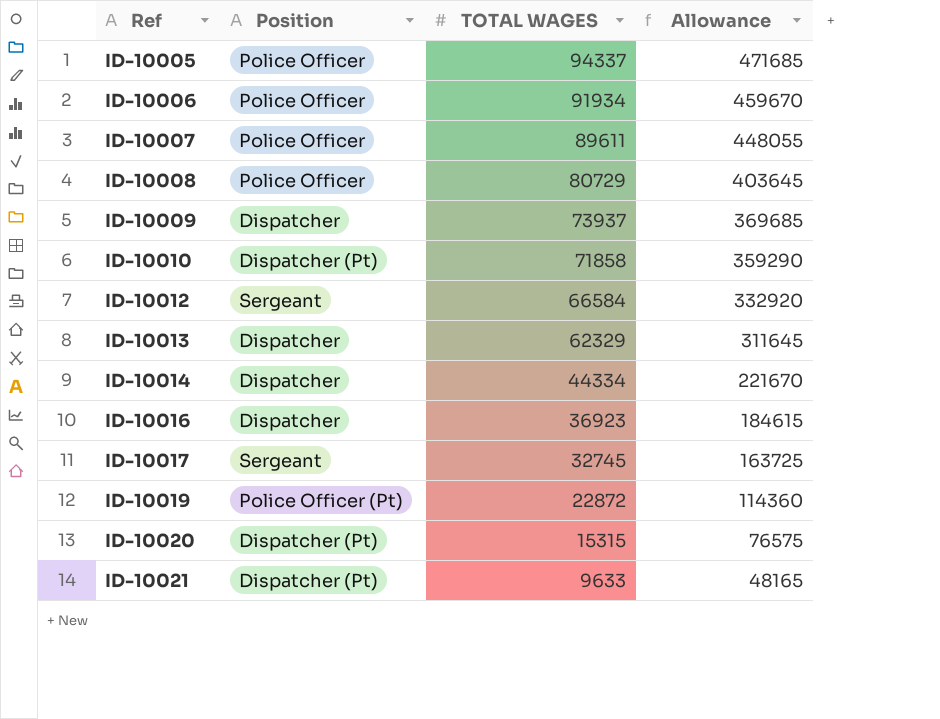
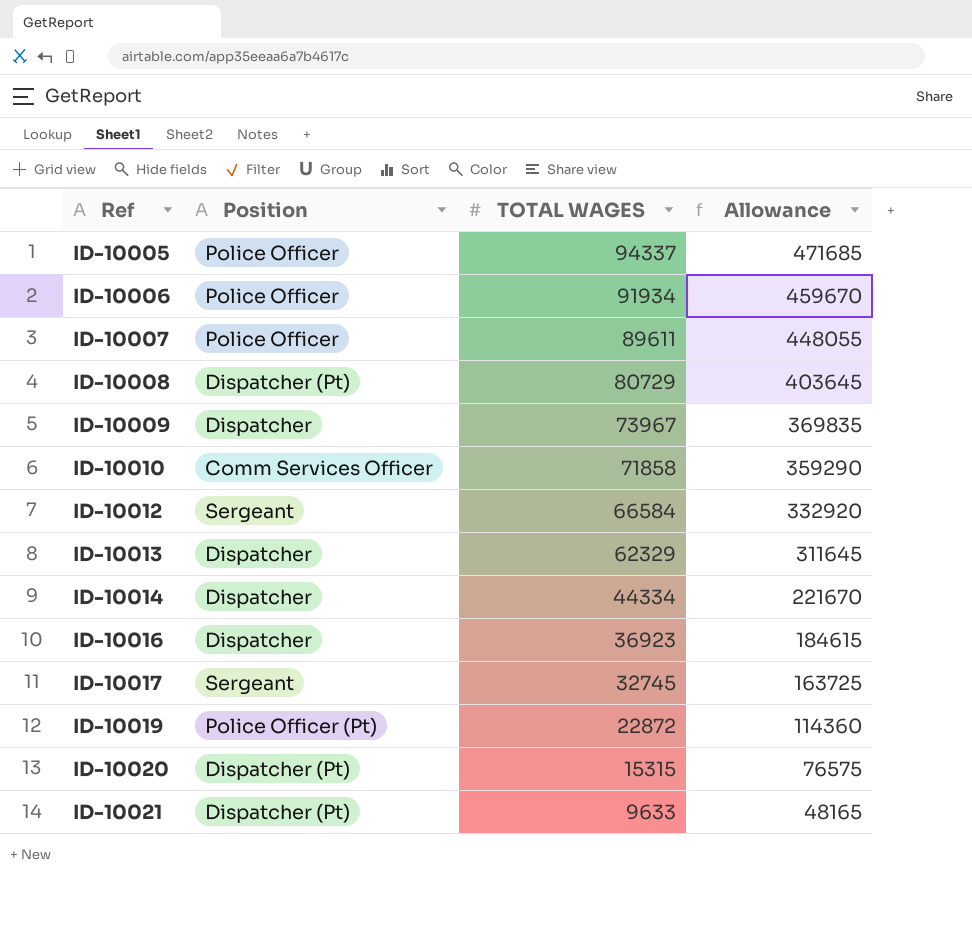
ID-10008 | Position: Police Officer -> Dispatcher (Pt)
ID-10009 | TOTAL WAGES: 73937 -> 73967
ID-10009 | Allowance: 369685 -> 369835
ID-10010 | Position: Dispatcher (Pt) -> Comm Services Officer

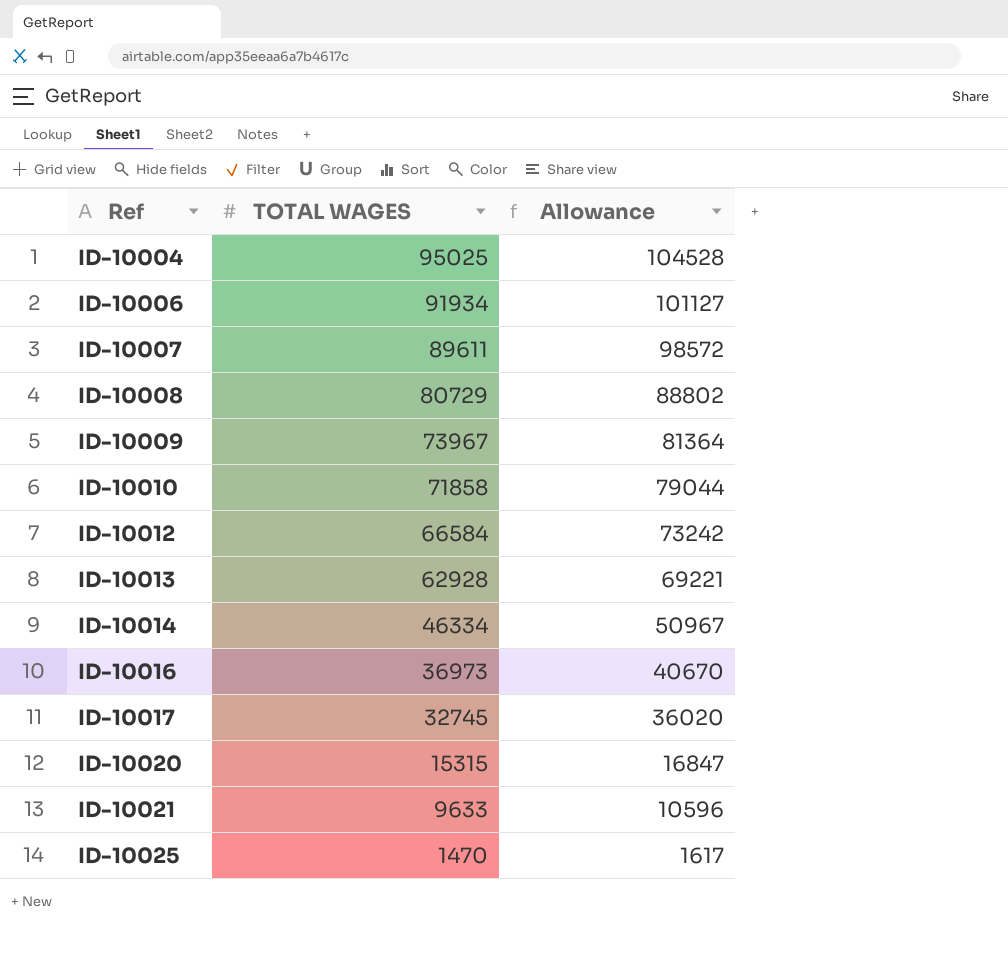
column Position | position: 2 -> none
column Allowance | formula: [TOTAL WAGES] * 5 -> [TOTAL WAGES] * 1.1
row ID-10005: Police Officer | 94337 | 471685 -> none
row ID-10019: Police Officer (Pt) | 22872 | 114360 -> none
row ID-10004: none -> 95025 | 104528
ID-10013 | TOTAL WAGES: 62329 -> 62928
ID-10014 | TOTAL WAGES: 44334 -> 46334
ID-10016 | TOTAL WAGES: 36923 -> 36973
row ID-10025: none -> 1470 | 1617

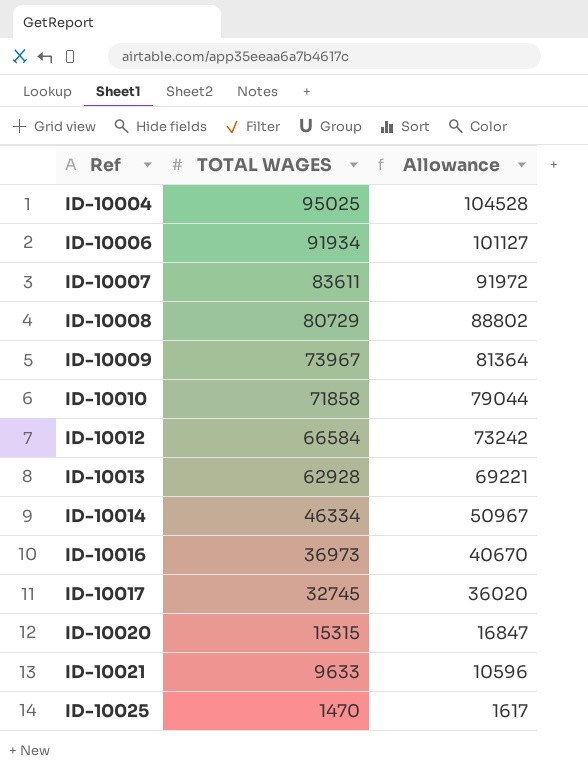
ID-10007 | TOTAL WAGES: 89611 -> 83611
ID-10007 | Allowance: 98572 -> 91972

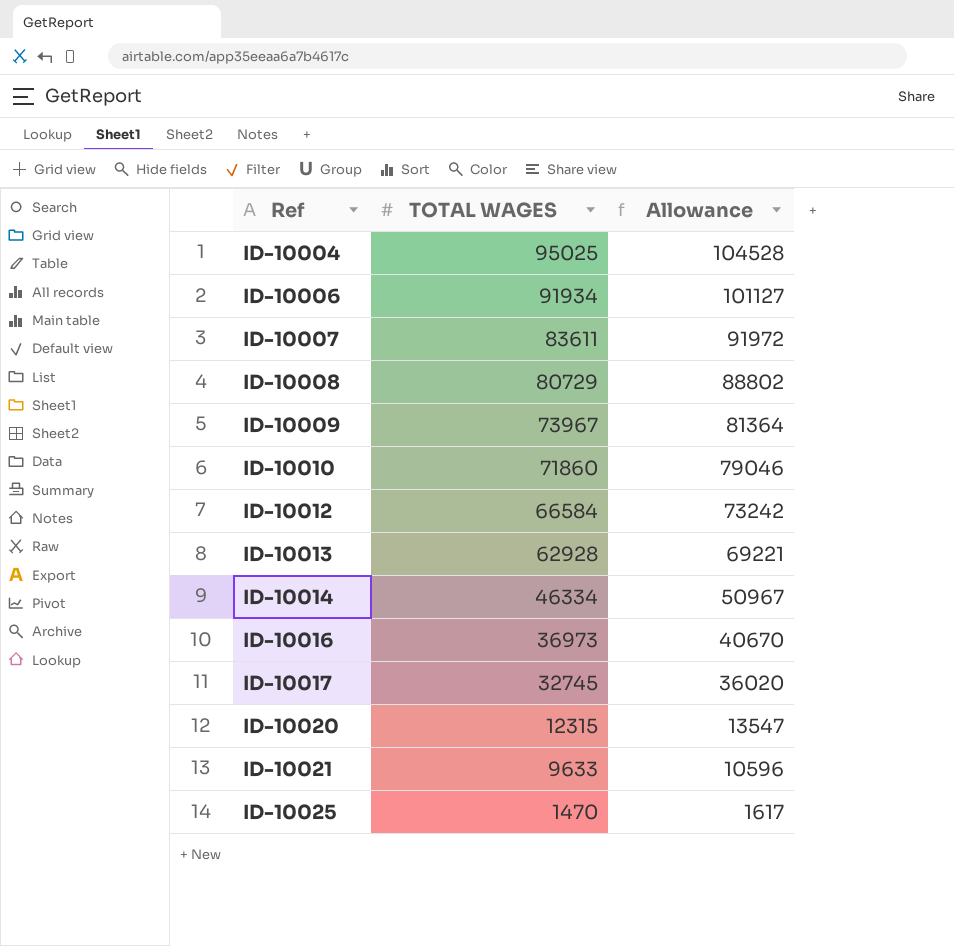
ID-10010 | TOTAL WAGES: 71858 -> 71860
ID-10010 | Allowance: 79044 -> 79046
ID-10020 | TOTAL WAGES: 15315 -> 12315
ID-10020 | Allowance: 16847 -> 13547

